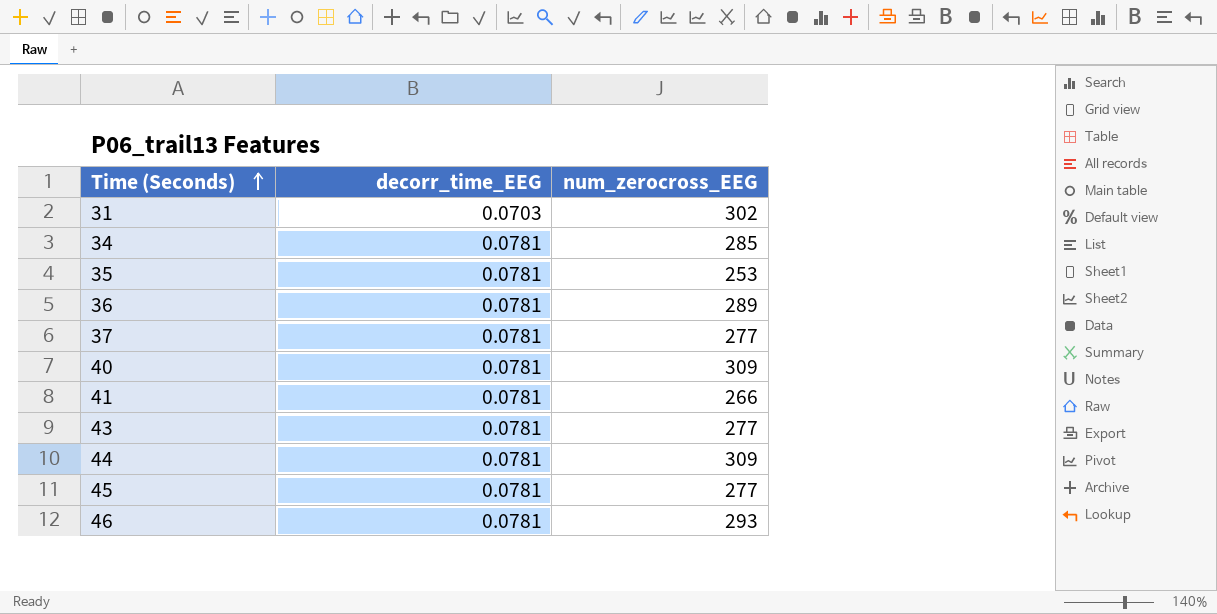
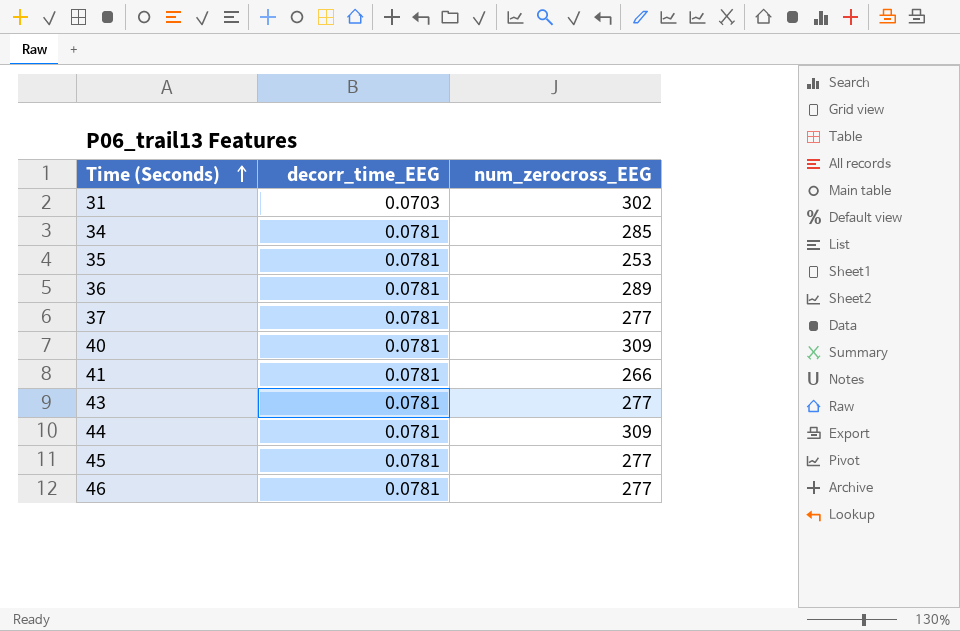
46 | num_zerocross_EEG: 293 -> 277

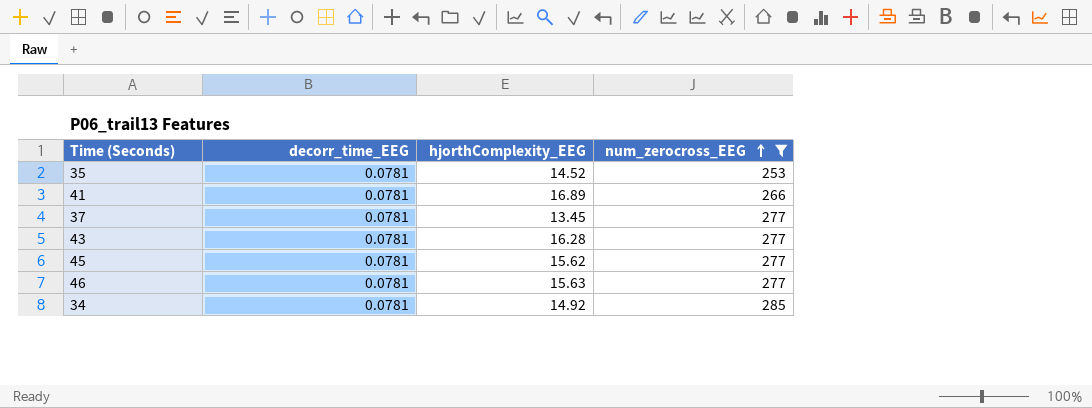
filter: none -> num_zerocross_EEG <= 285
row order: Time (Seconds) ascending -> num_zerocross_EEG ascending
column hjorthComplexity_EEG | position: none -> 3

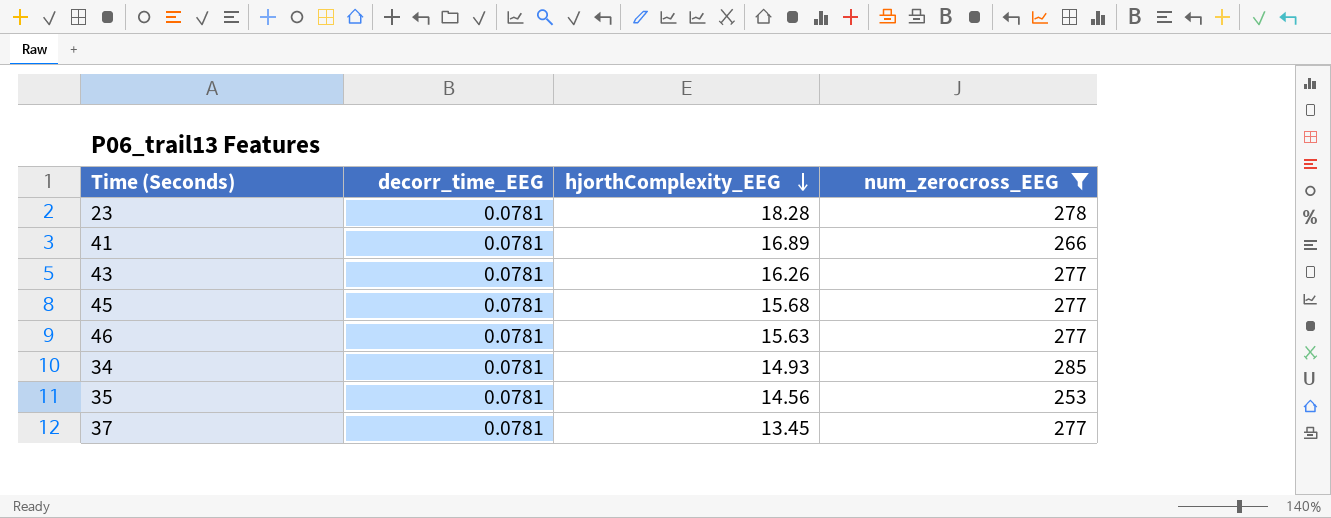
row order: num_zerocross_EEG ascending -> hjorthComplexity_EEG descending
row 23: none -> 0.0781 | 18.28 | 278
43 | hjorthComplexity_EEG: 16.28 -> 16.26
45 | hjorthComplexity_EEG: 15.62 -> 15.68
34 | hjorthComplexity_EEG: 14.92 -> 14.93
35 | hjorthComplexity_EEG: 14.52 -> 14.56

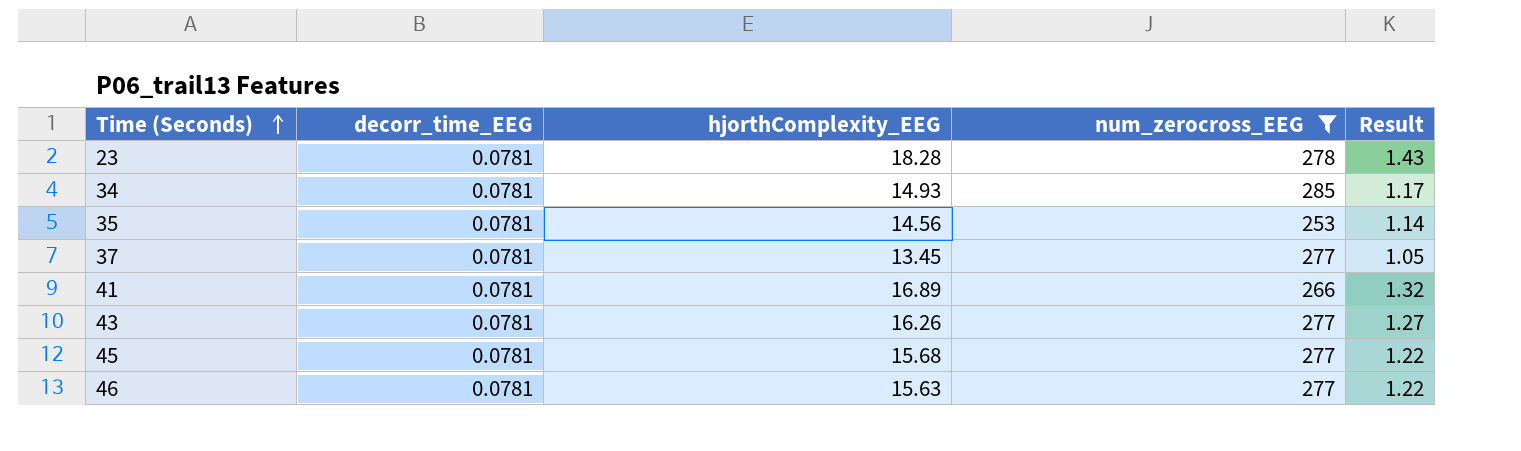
row order: hjorthComplexity_EEG descending -> Time (Seconds) ascending
column Result | formula: none -> [decorr_time_EEG] * [hjorthComplexity_EEG]

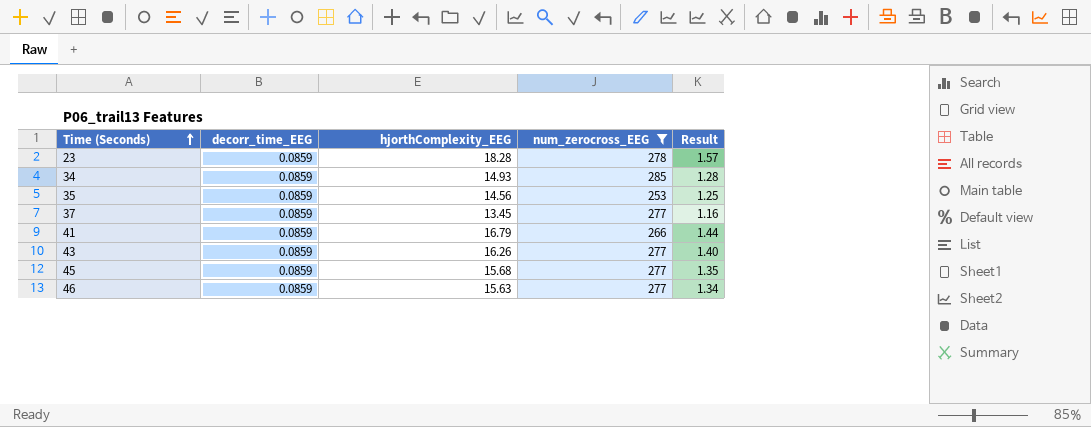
23 | decorr_time_EEG: 0.0781 -> 0.0859
23 | Result: 1.43 -> 1.57
34 | decorr_time_EEG: 0.0781 -> 0.0859
34 | Result: 1.17 -> 1.28
35 | decorr_time_EEG: 0.0781 -> 0.0859
35 | Result: 1.14 -> 1.25
37 | decorr_time_EEG: 0.0781 -> 0.0859
37 | Result: 1.05 -> 1.16
41 | decorr_time_EEG: 0.0781 -> 0.0859
41 | hjorthComplexity_EEG: 16.89 -> 16.79
41 | Result: 1.32 -> 1.44
43 | decorr_time_EEG: 0.0781 -> 0.0859
43 | Result: 1.27 -> 1.40
45 | decorr_time_EEG: 0.0781 -> 0.0859
45 | Result: 1.22 -> 1.35
46 | decorr_time_EEG: 0.0781 -> 0.0859
46 | Result: 1.22 -> 1.34

